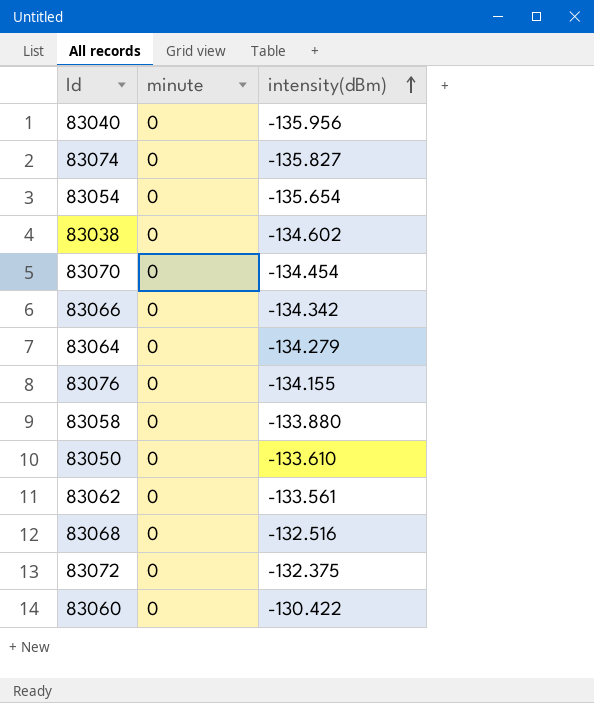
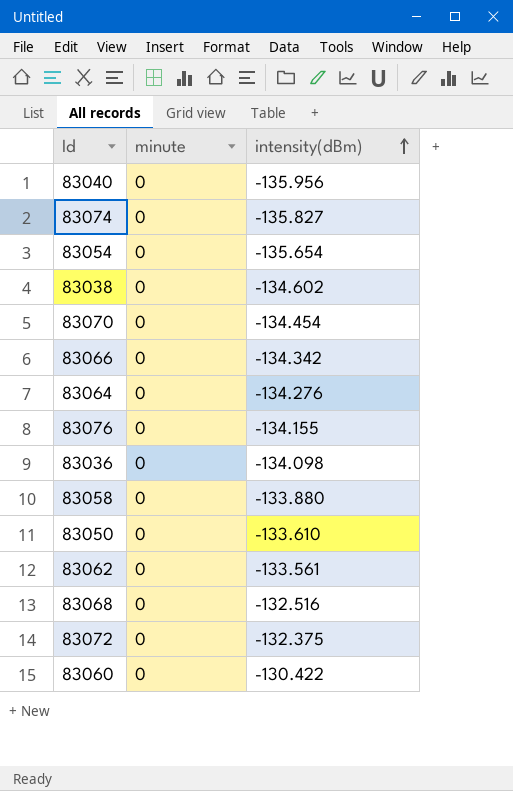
83064 | intensity(dBm): -134.279 -> -134.276
row 83036: none -> 0 | -134.098

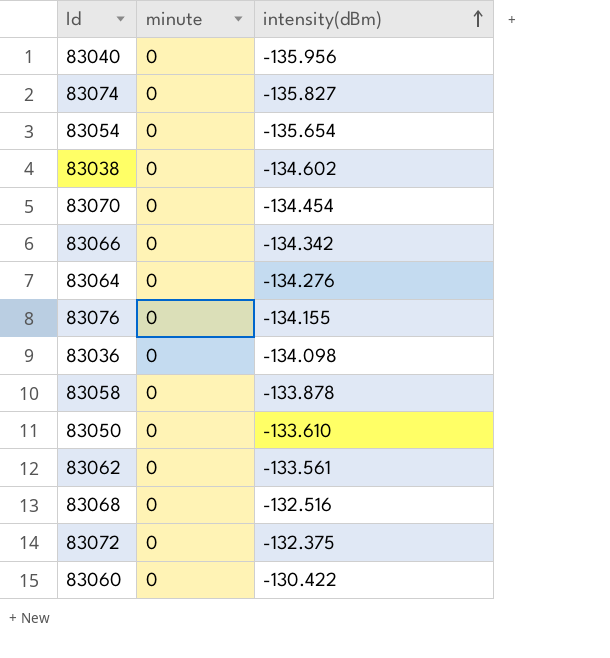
83058 | intensity(dBm): -133.880 -> -133.878

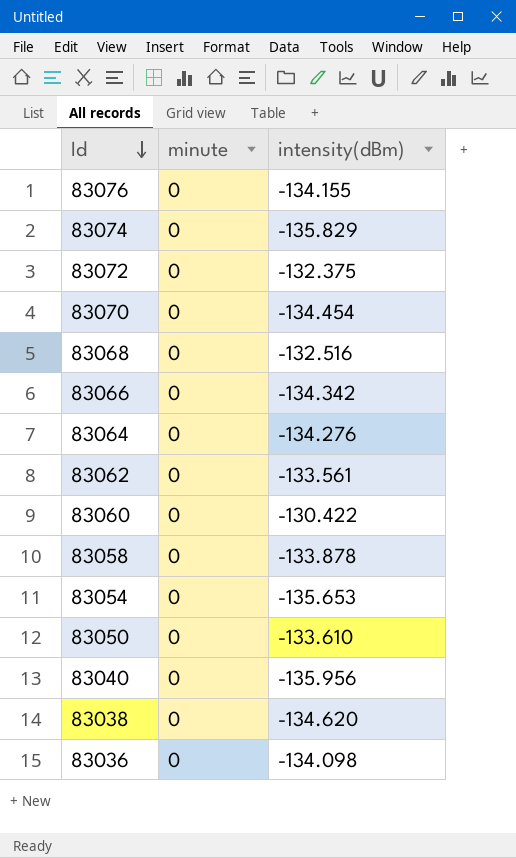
row order: intensity(dBm) ascending -> Id descending
83074 | intensity(dBm): -135.827 -> -135.829
83054 | intensity(dBm): -135.654 -> -135.653
83038 | intensity(dBm): -134.602 -> -134.620

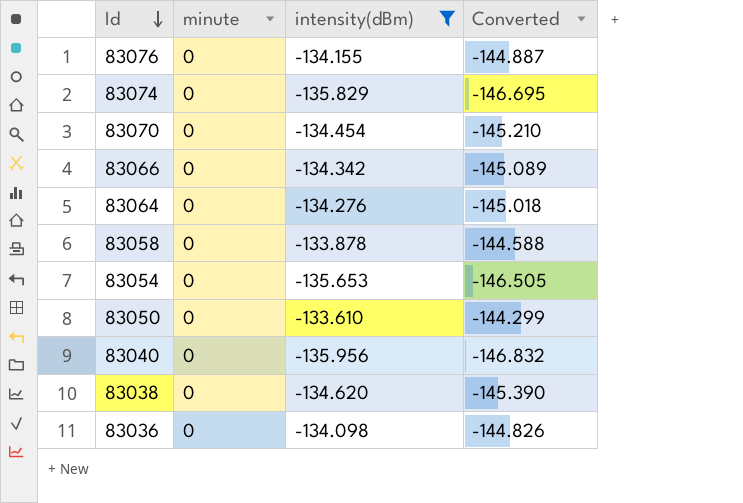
filter: none -> intensity(dBm) <= -133.610
column Converted | formula: none -> [intensity(dBm)] * 1.08

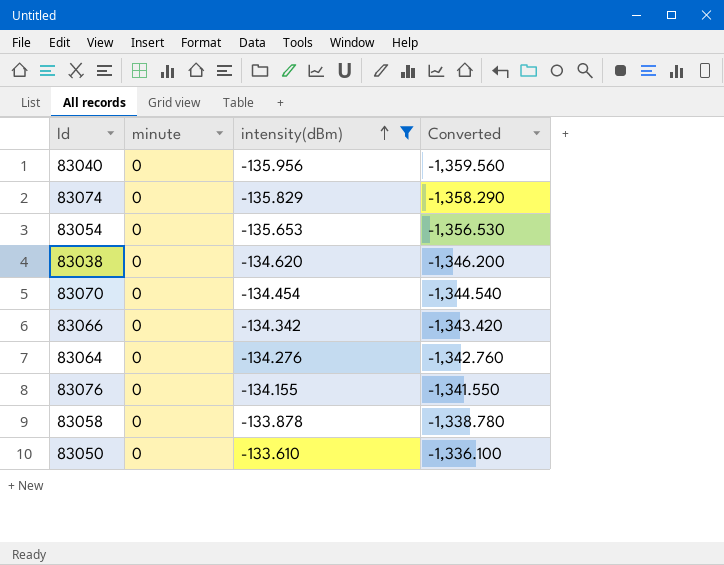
row order: Id descending -> intensity(dBm) ascending
column Converted | formula: [intensity(dBm)] * 1.08 -> [intensity(dBm)] * 10
row 83036: 0 | -134.098 | -144.826 -> none

